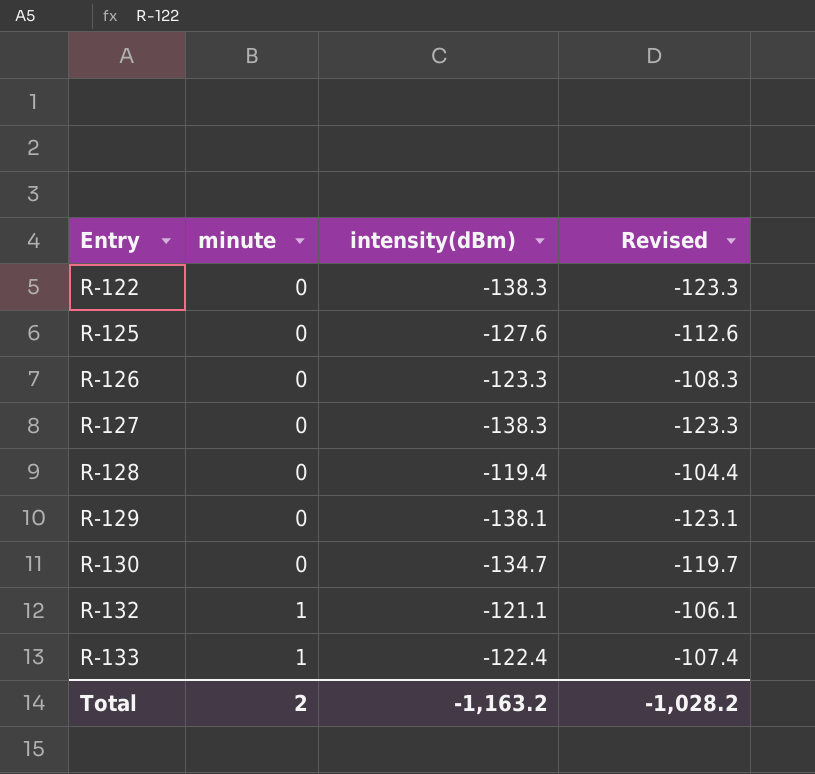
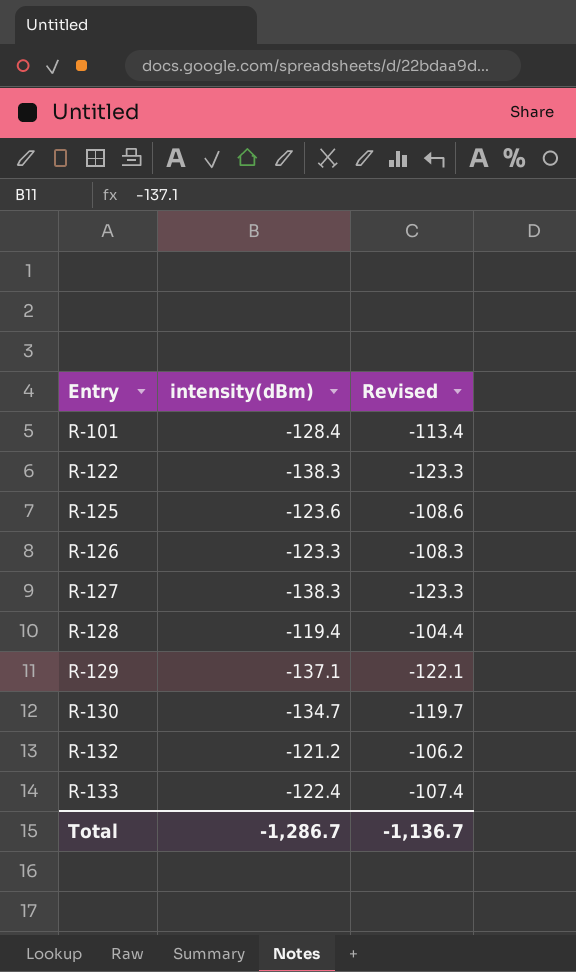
column minute | position: 2 -> none
row R-101: none -> -128.4 | -113.4
R-125 | intensity(dBm): -127.6 -> -123.6
R-125 | Revised: -112.6 -> -108.6
R-129 | intensity(dBm): -138.1 -> -137.1
R-129 | Revised: -123.1 -> -122.1
R-132 | intensity(dBm): -121.1 -> -121.2
R-132 | Revised: -106.1 -> -106.2
Total | intensity(dBm): -1,163.2 -> -1,286.7
Total | Revised: -1,028.2 -> -1,136.7

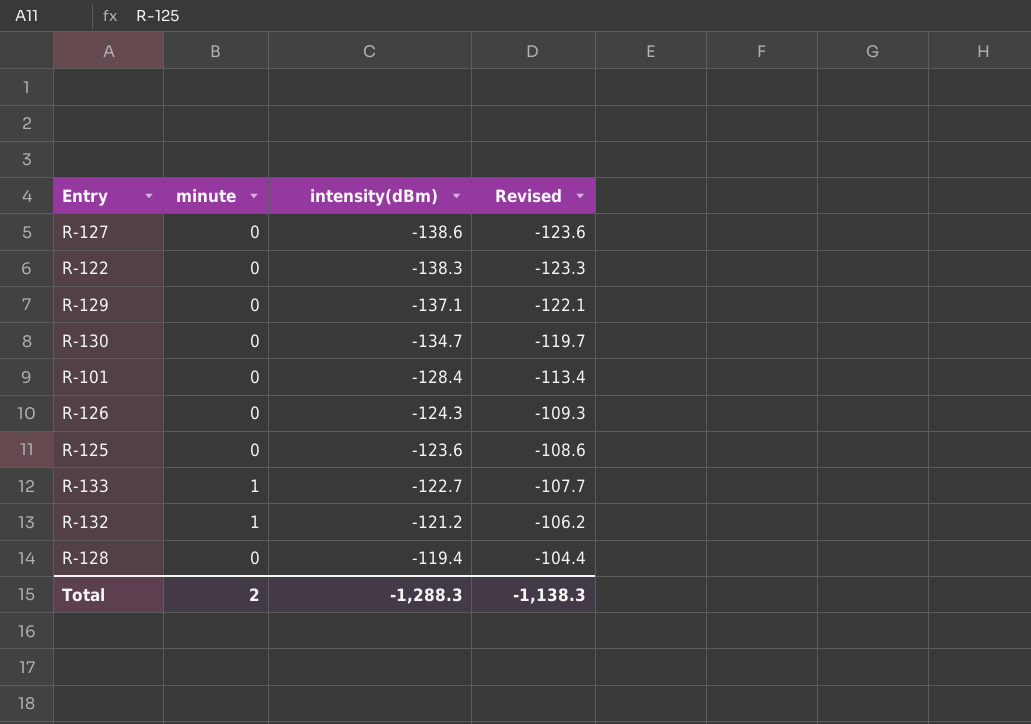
row order: Entry ascending -> intensity(dBm) ascending
column minute | position: none -> 2
R-127 | intensity(dBm): -138.3 -> -138.6
R-127 | Revised: -123.3 -> -123.6
R-126 | intensity(dBm): -123.3 -> -124.3
R-126 | Revised: -108.3 -> -109.3
R-133 | intensity(dBm): -122.4 -> -122.7
R-133 | Revised: -107.4 -> -107.7
Total | intensity(dBm): -1,286.7 -> -1,288.3
Total | Revised: -1,136.7 -> -1,138.3

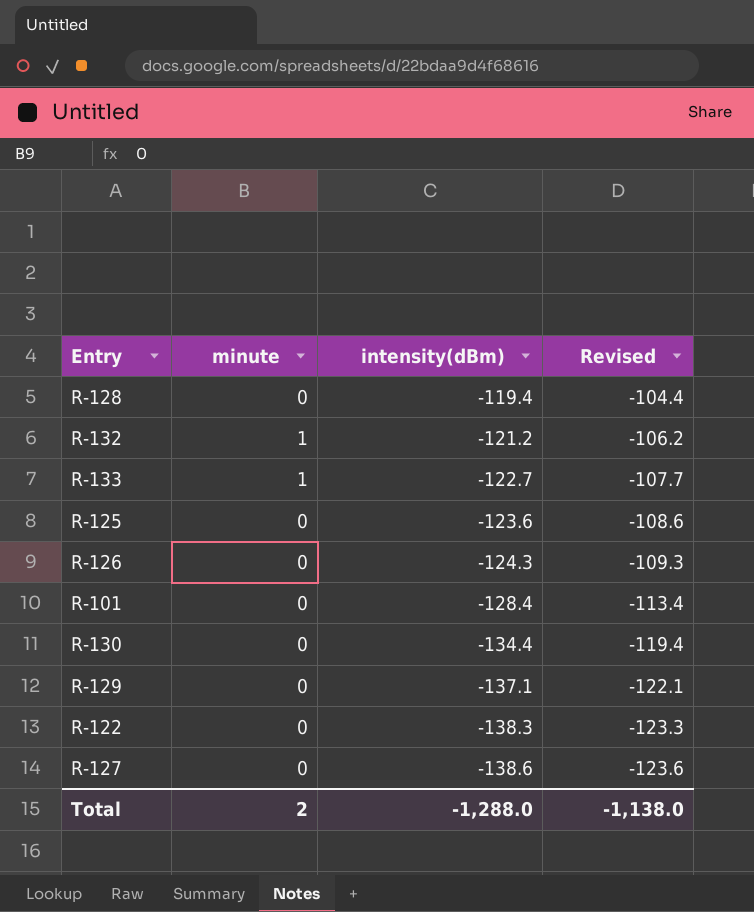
row order: intensity(dBm) ascending -> intensity(dBm) descending
R-130 | intensity(dBm): -134.7 -> -134.4
R-130 | Revised: -119.7 -> -119.4
Total | intensity(dBm): -1,288.3 -> -1,288.0
Total | Revised: -1,138.3 -> -1,138.0

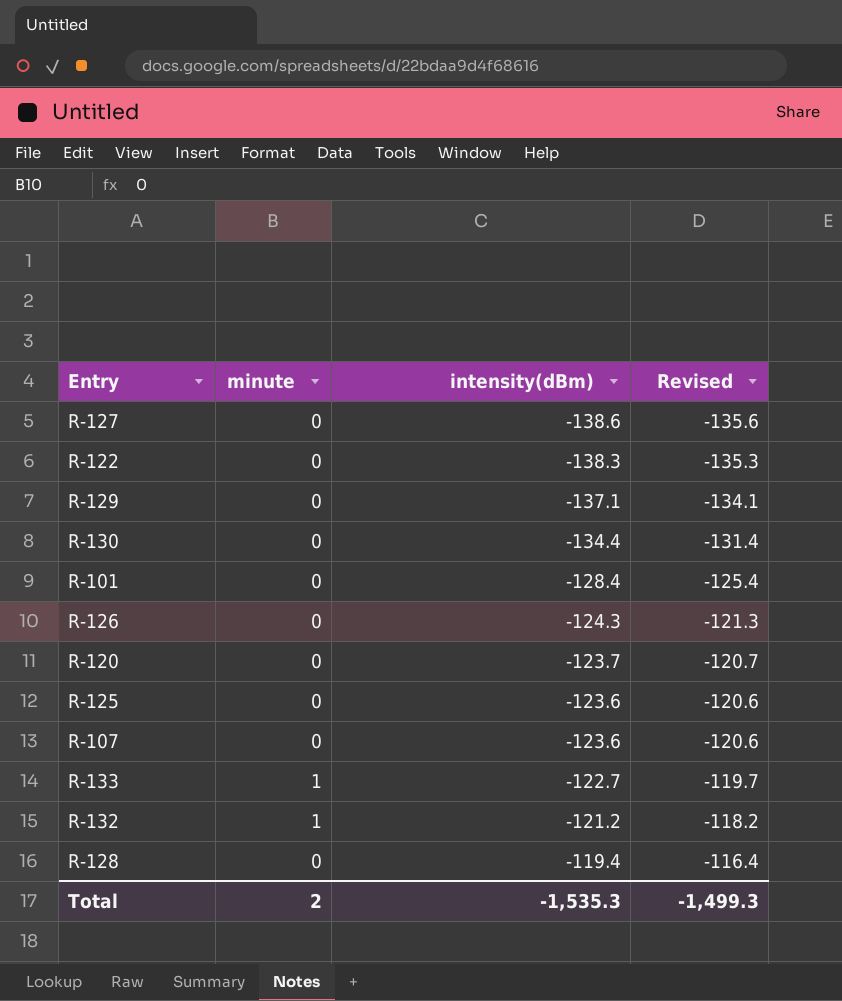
row order: intensity(dBm) descending -> intensity(dBm) ascending
column Revised | formula: [intensity(dBm)] + 15 -> [intensity(dBm)] + 3
row R-120: none -> 0 | -123.7 | -120.7
row R-107: none -> 0 | -123.6 | -120.6
Total | intensity(dBm): -1,288.0 -> -1,535.3
Total | Revised: -1,138.0 -> -1,499.3

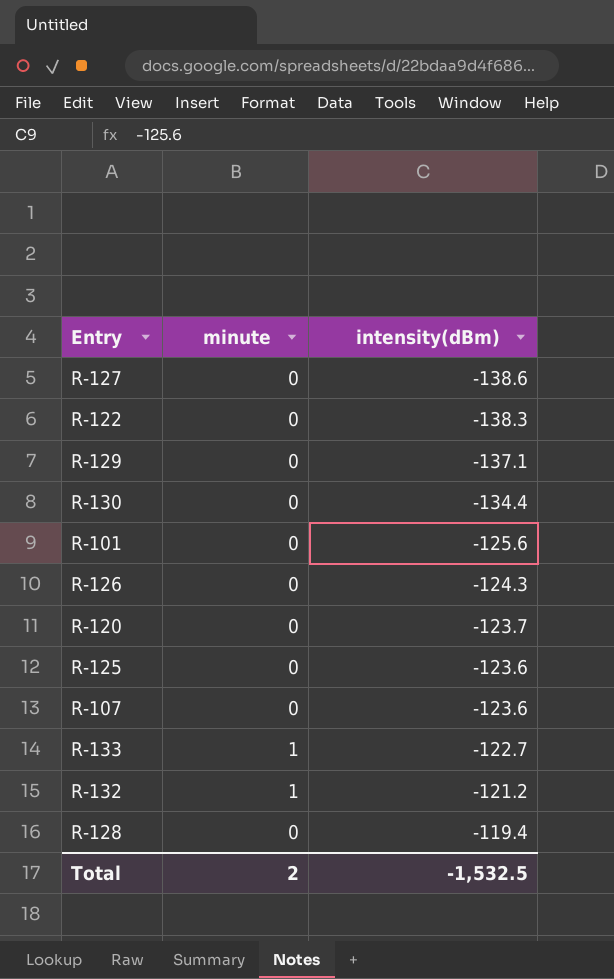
column Revised | formula: [intensity(dBm)] + 3 -> none
R-101 | intensity(dBm): -128.4 -> -125.6
Total | intensity(dBm): -1,535.3 -> -1,532.5

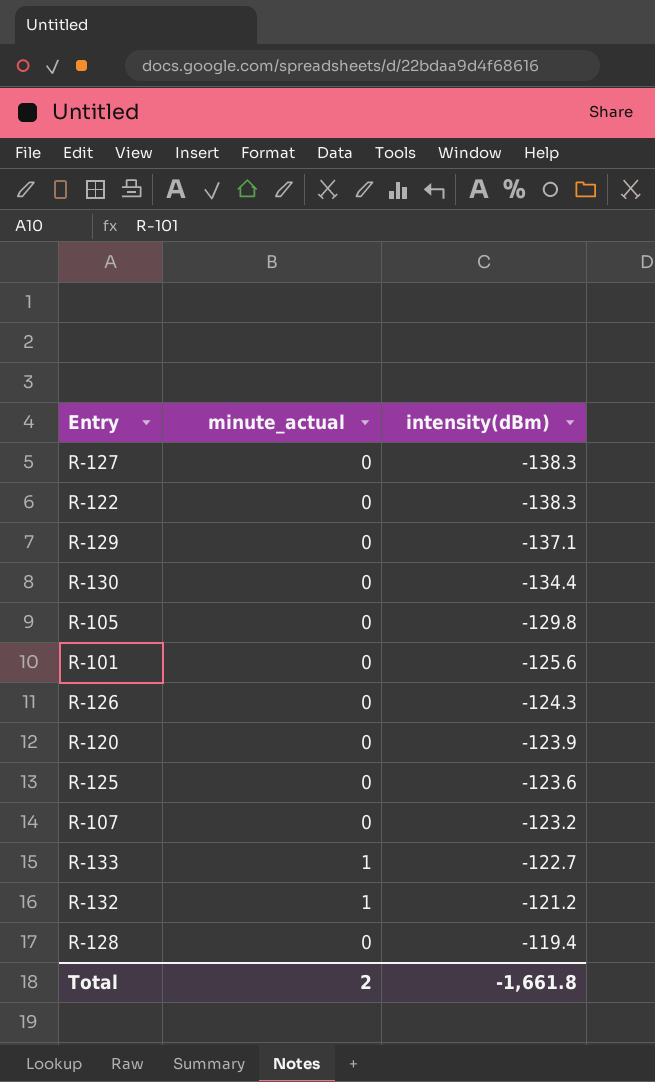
column name: minute -> minute_actual
R-127 | intensity(dBm): -138.6 -> -138.3
row R-105: none -> 0 | -129.8
R-120 | intensity(dBm): -123.7 -> -123.9
R-107 | intensity(dBm): -123.6 -> -123.2
Total | intensity(dBm): -1,532.5 -> -1,661.8

